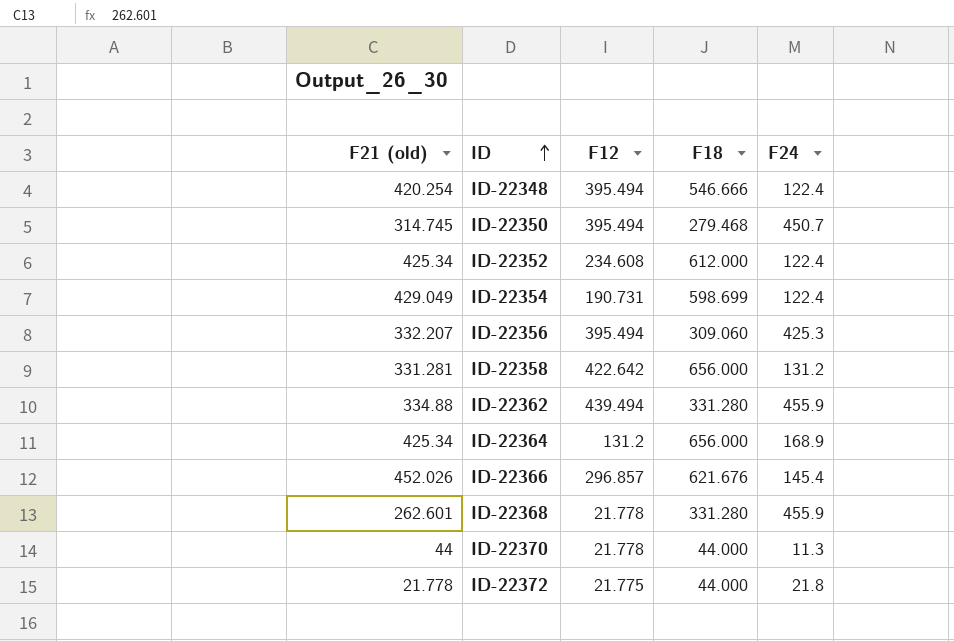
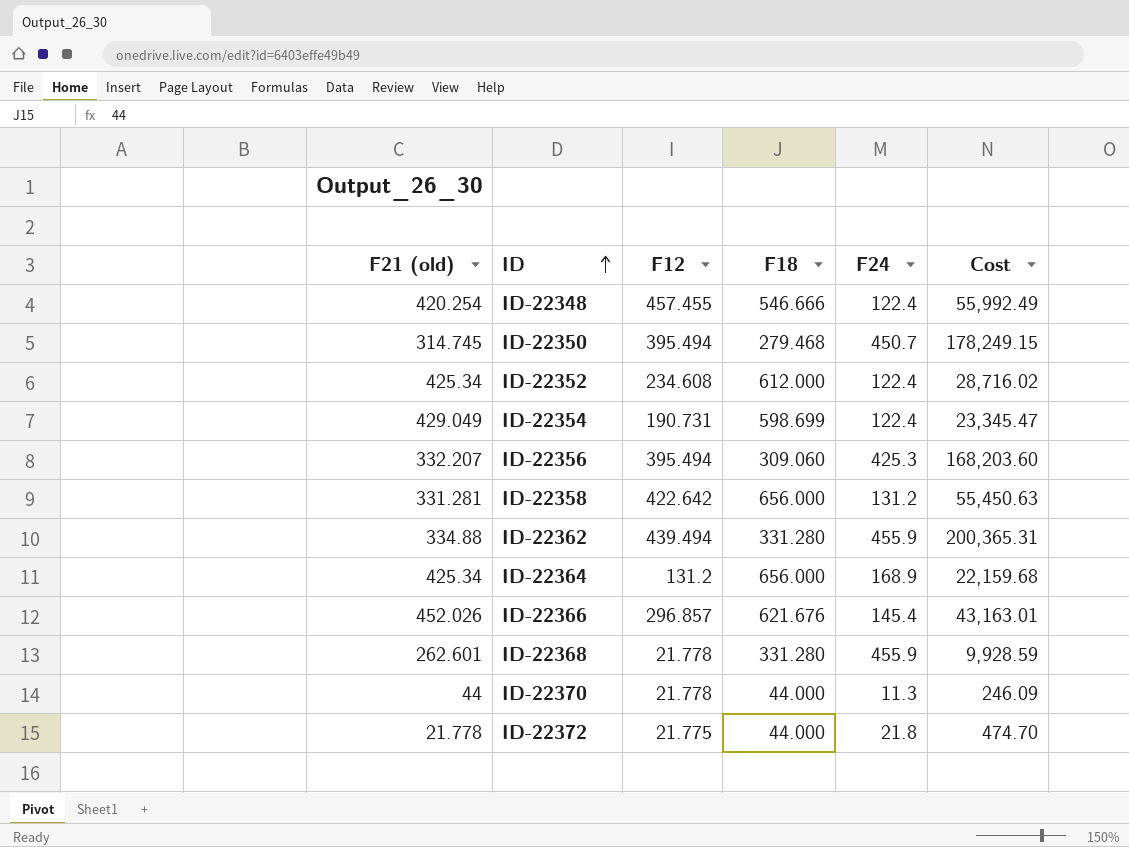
column Cost | formula: none -> [F12] * [F24]
ID-22348 | F12: 395.494 -> 457.455

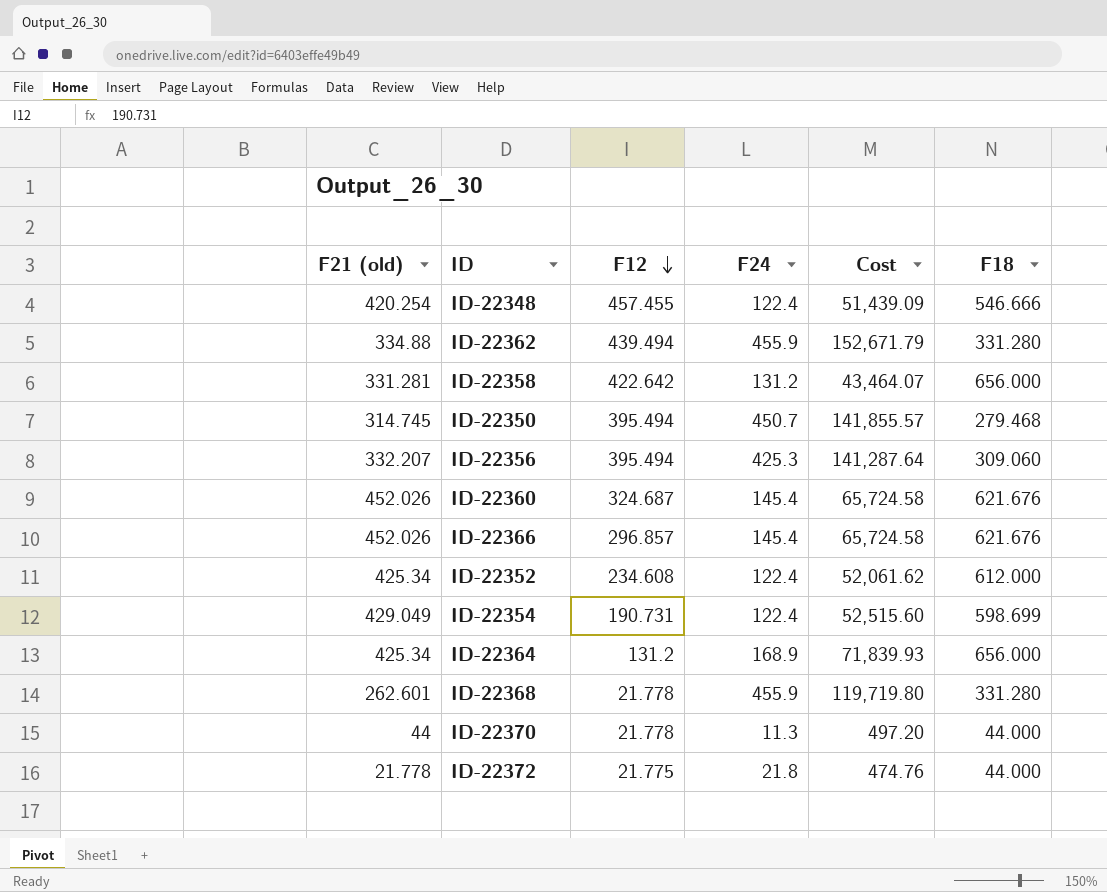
row order: ID ascending -> F12 descending
column Cost | formula: [F12] * [F24] -> [F21 (old)] * [F24]
column F18 | position: 4 -> 6
row ID-22360: none -> 452.026 | 324.687 | 145.4 | 65,724.58 | 621.676

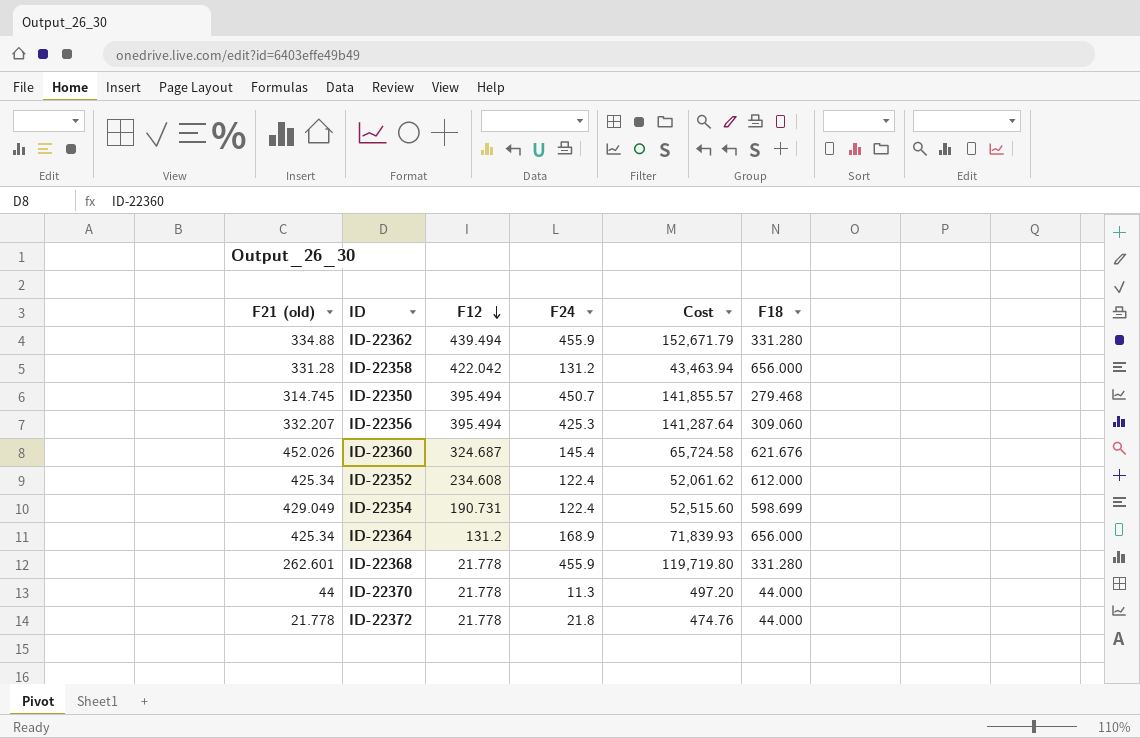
row ID-22348: 420.254 | 457.455 | 122.4 | 51,439.09 | 546.666 -> none
row ID-22366: 452.026 | 296.857 | 145.4 | 65,724.58 | 621.676 -> none
ID-22358 | F21 (old): 331.281 -> 331.28
ID-22358 | F12: 422.642 -> 422.042
ID-22358 | Cost: 43,464.07 -> 43,463.94
ID-22372 | F12: 21.775 -> 21.778

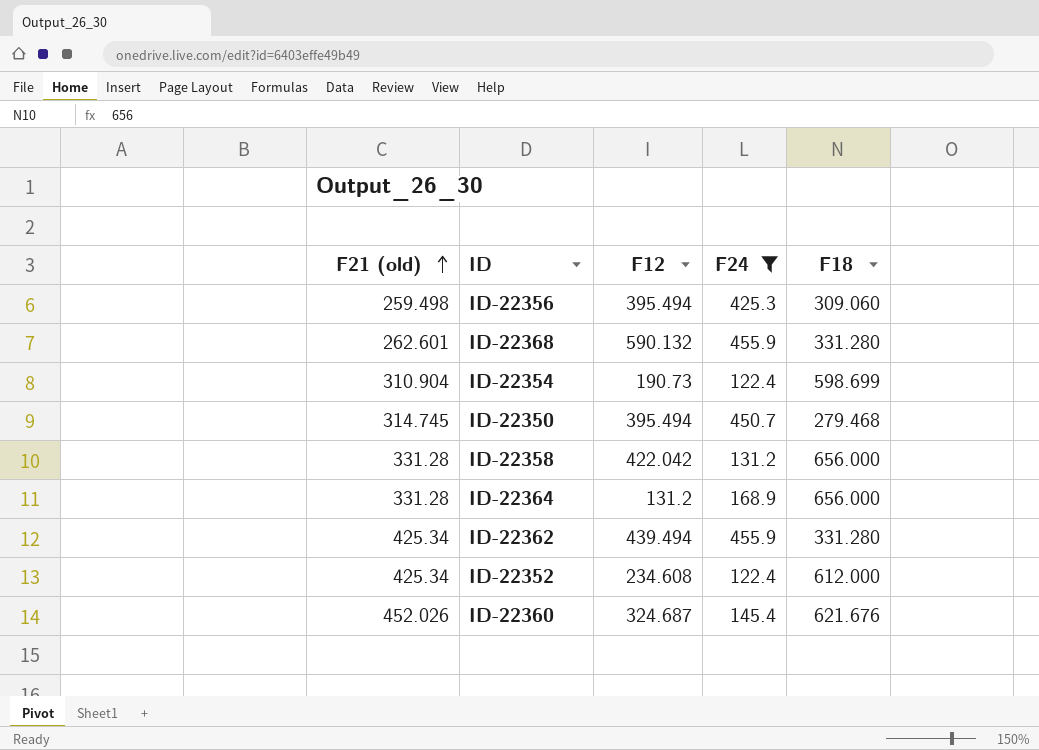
filter: none -> F24 >= 122.4
row order: F12 descending -> F21 (old) ascending
column Cost | formula: [F21 (old)] * [F24] -> none
ID-22356 | F21 (old): 332.207 -> 259.498
ID-22368 | F12: 21.778 -> 590.132
ID-22354 | F21 (old): 429.049 -> 310.904
ID-22354 | F12: 190.731 -> 190.73
ID-22364 | F21 (old): 425.34 -> 331.28
ID-22362 | F21 (old): 334.88 -> 425.34

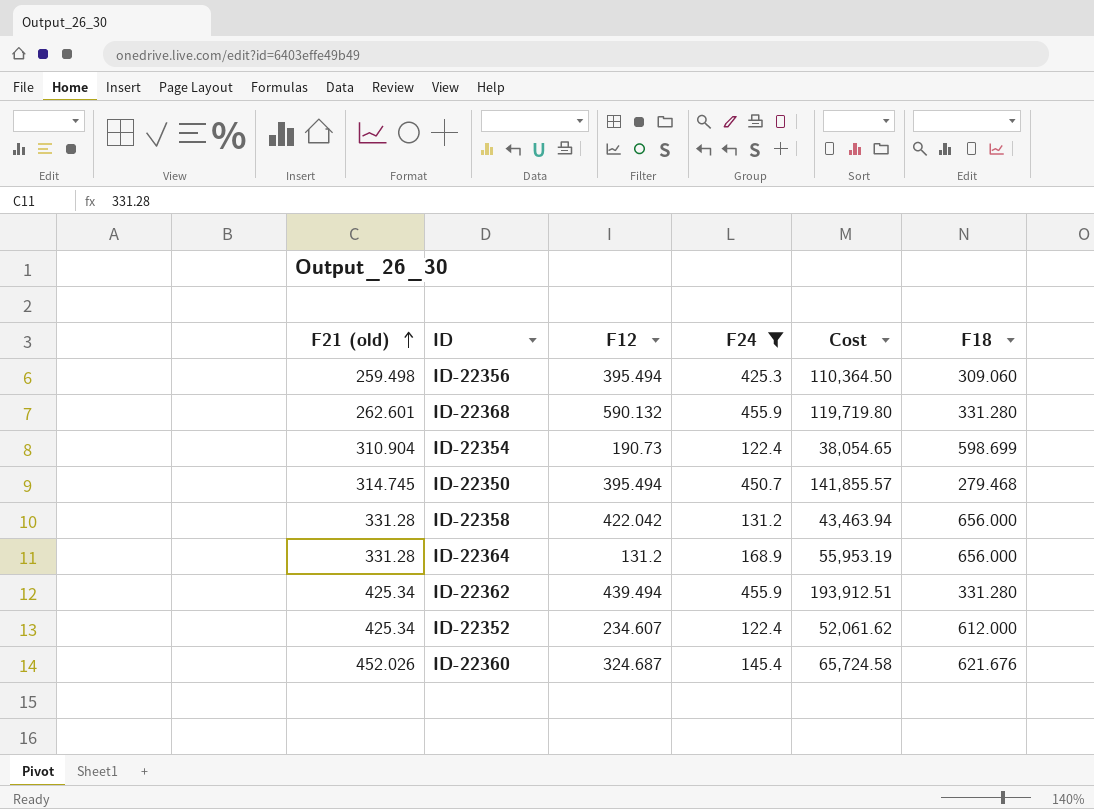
column Cost | formula: none -> [F21 (old)] * [F24]
ID-22352 | F12: 234.608 -> 234.607

